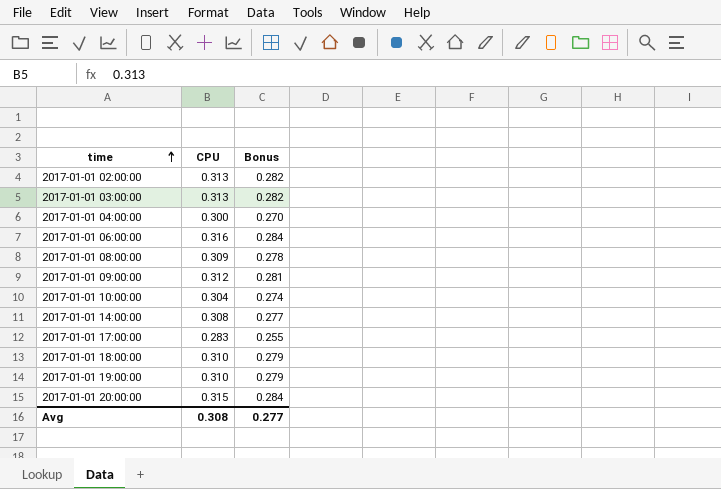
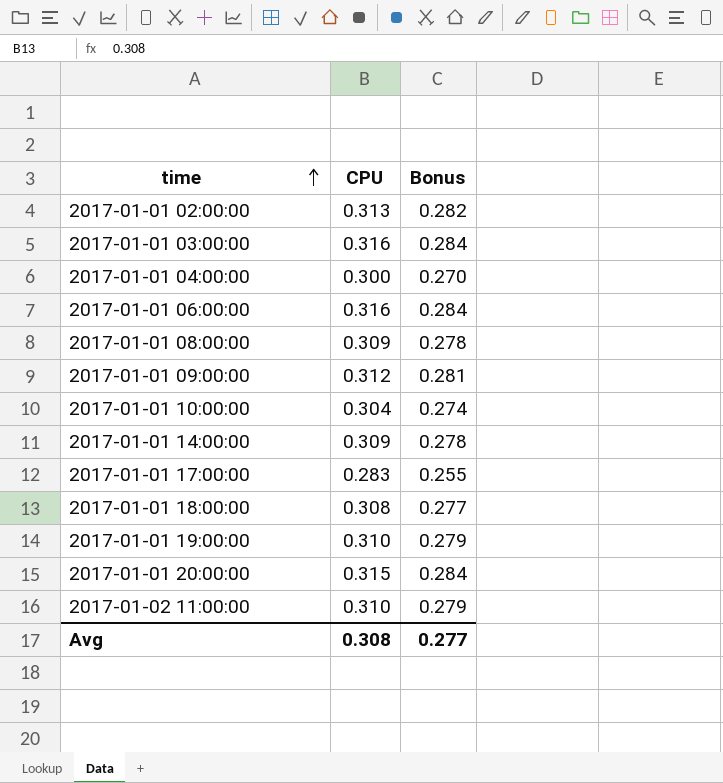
2017-01-01 03:00:00 | CPU: 0.313 -> 0.316
2017-01-01 03:00:00 | Bonus: 0.282 -> 0.284
2017-01-01 14:00:00 | CPU: 0.308 -> 0.309
2017-01-01 14:00:00 | Bonus: 0.277 -> 0.278
2017-01-01 18:00:00 | CPU: 0.310 -> 0.308
2017-01-01 18:00:00 | Bonus: 0.279 -> 0.277
row 2017-01-02 11:00:00: none -> 0.310 | 0.279

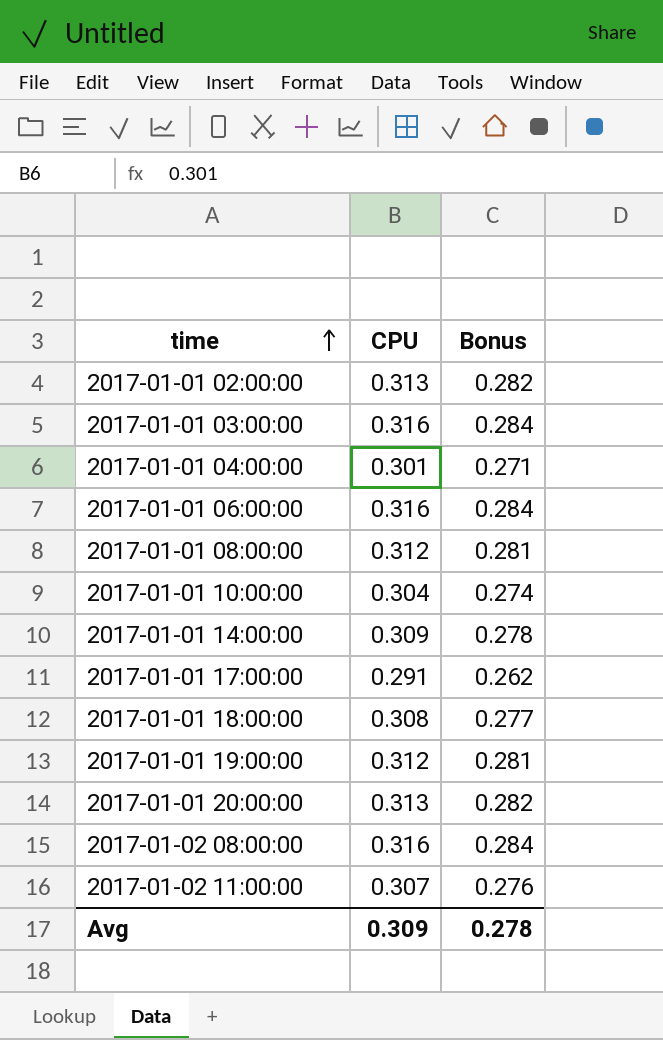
row 2017-01-01 09:00:00: 0.312 | 0.281 -> none
2017-01-01 04:00:00 | CPU: 0.300 -> 0.301
2017-01-01 04:00:00 | Bonus: 0.270 -> 0.271
2017-01-01 08:00:00 | CPU: 0.309 -> 0.312
2017-01-01 08:00:00 | Bonus: 0.278 -> 0.281
2017-01-01 17:00:00 | CPU: 0.283 -> 0.291
2017-01-01 17:00:00 | Bonus: 0.255 -> 0.262
2017-01-01 19:00:00 | CPU: 0.310 -> 0.312
2017-01-01 19:00:00 | Bonus: 0.279 -> 0.281
2017-01-01 20:00:00 | CPU: 0.315 -> 0.313
2017-01-01 20:00:00 | Bonus: 0.284 -> 0.282
row 2017-01-02 08:00:00: none -> 0.316 | 0.284
2017-01-02 11:00:00 | CPU: 0.310 -> 0.307
2017-01-02 11:00:00 | Bonus: 0.279 -> 0.276
Avg | CPU: 0.308 -> 0.309
Avg | Bonus: 0.277 -> 0.278

